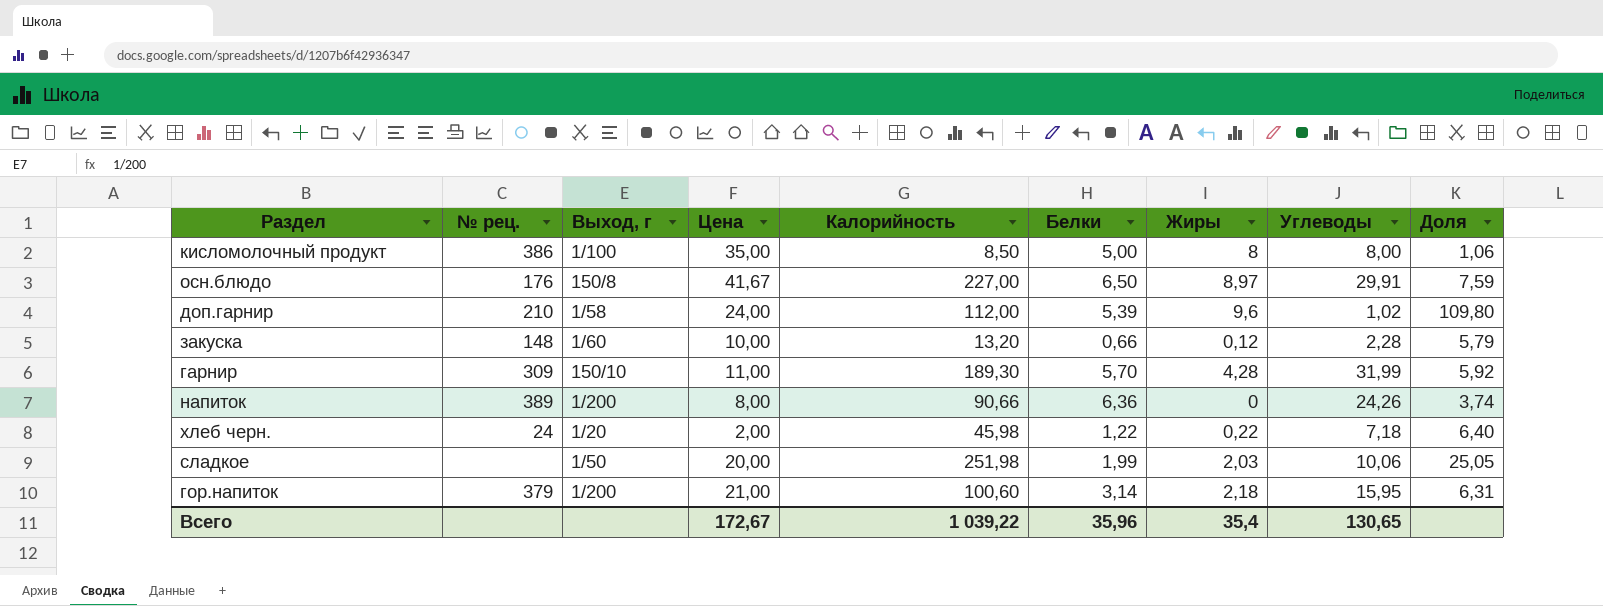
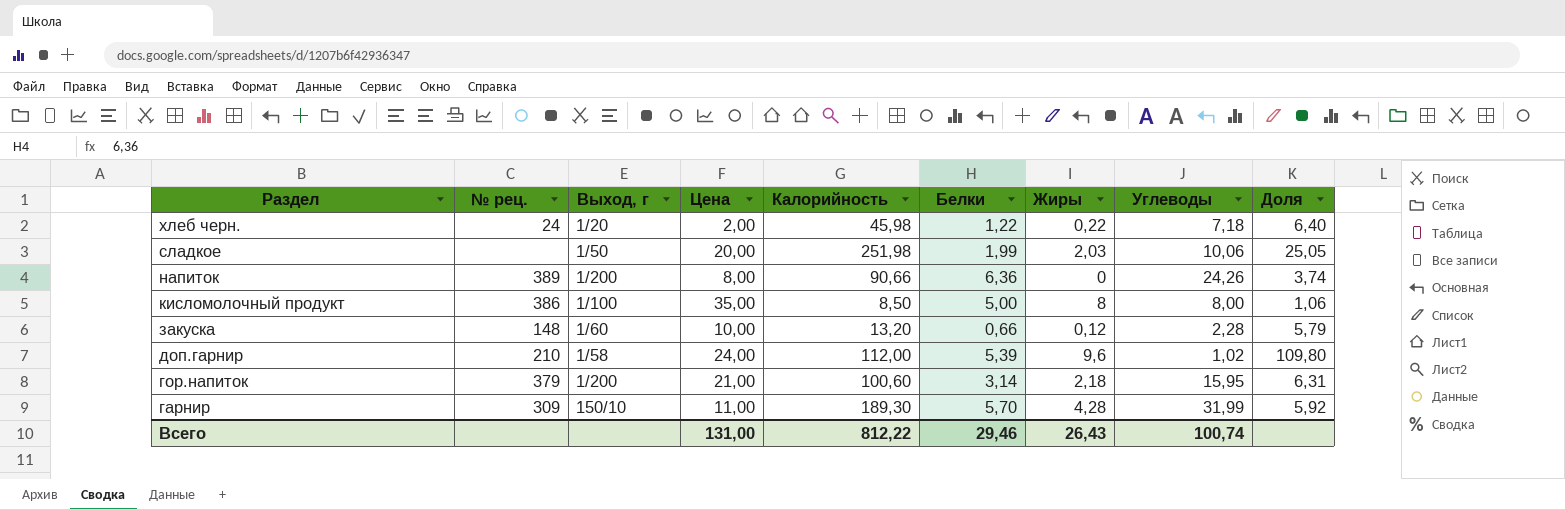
row order: none -> Раздел descending
row осн.блюдо: 176 | 150/8 | 41,67 | 227,00 | 6,50 | 8,97 | 29,91 | 7,59 -> none
Всего | Цена: 172,67 -> 131,00
Всего | Калорийность: 1 039,22 -> 812,22
Всего | Белки: 35,96 -> 29,46
Всего | Жиры: 35,4 -> 26,43
Всего | Углеводы: 130,65 -> 100,74

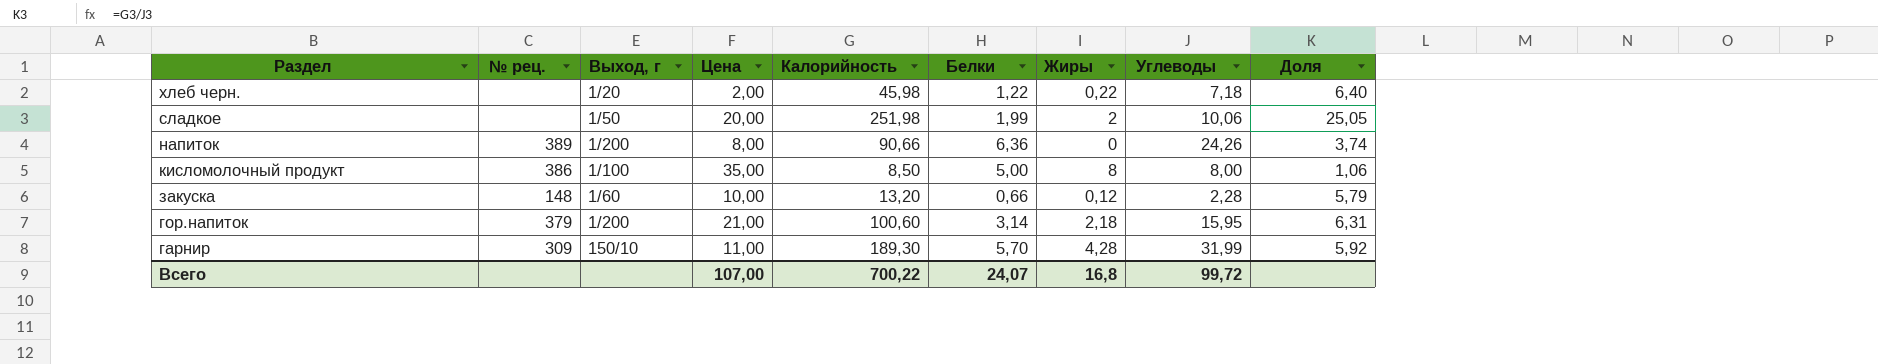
row доп.гарнир: 210 | 1/58 | 24,00 | 112,00 | 5,39 | 9,6 | 1,02 | 109,80 -> none
хлеб черн. | № рец.: 24 -> none
сладкое | Жиры: 2,03 -> 2
Всего | Цена: 131,00 -> 107,00
Всего | Калорийность: 812,22 -> 700,22
Всего | Белки: 29,46 -> 24,07
Всего | Жиры: 26,43 -> 16,8
Всего | Углеводы: 100,74 -> 99,72

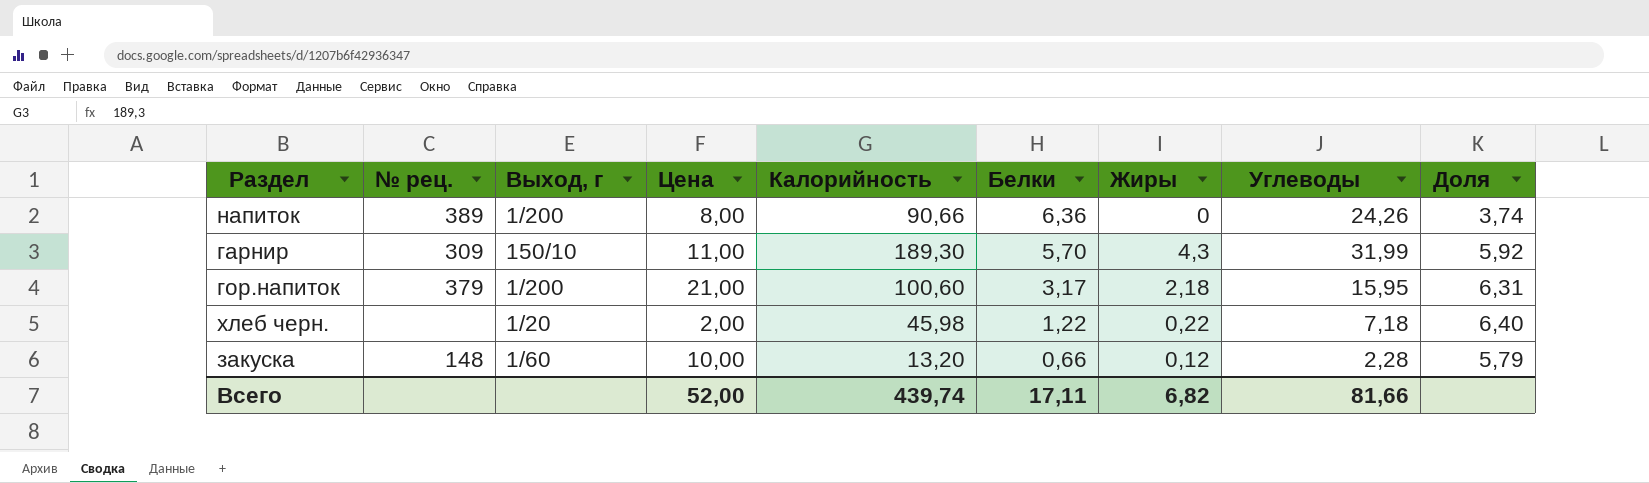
row order: Раздел descending -> Белки descending
row сладкое: none | 1/50 | 20,00 | 251,98 | 1,99 | 2 | 10,06 | 25,05 -> none
row кисломолочный продукт: 386 | 1/100 | 35,00 | 8,50 | 5,00 | 8 | 8,00 | 1,06 -> none
гарнир | Жиры: 4,28 -> 4,3
гор.напиток | Белки: 3,14 -> 3,17
Всего | Цена: 107,00 -> 52,00
Всего | Калорийность: 700,22 -> 439,74
Всего | Белки: 24,07 -> 17,11
Всего | Жиры: 16,8 -> 6,82
Всего | Углеводы: 99,72 -> 81,66

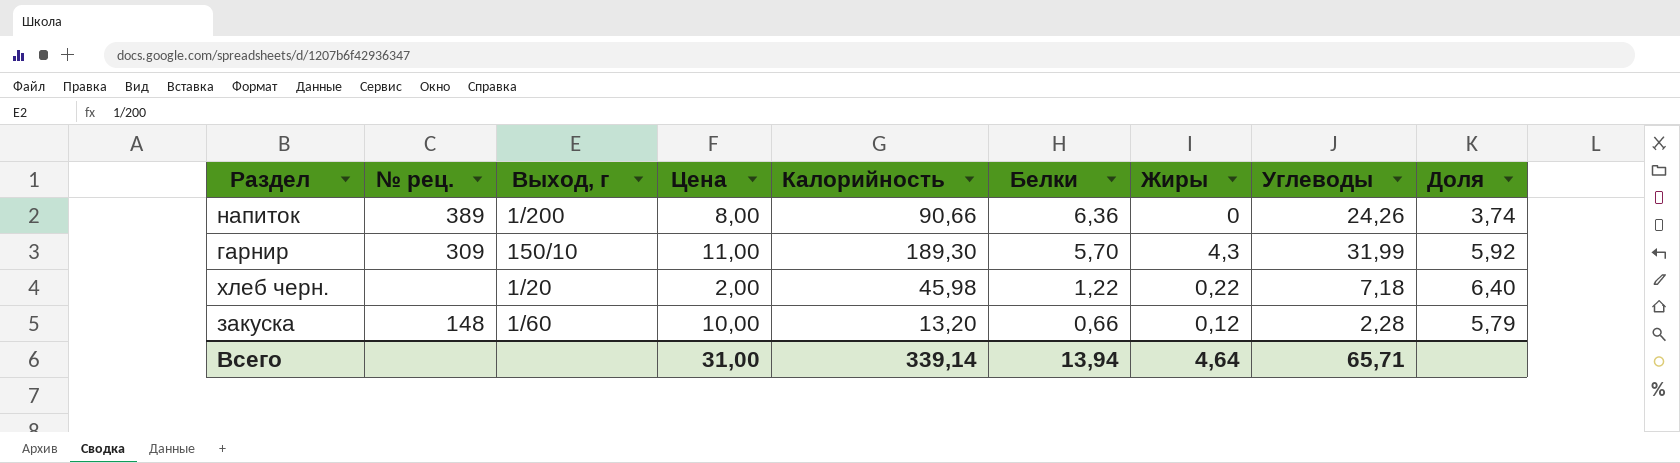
row гор.напиток: 379 | 1/200 | 21,00 | 100,60 | 3,17 | 2,18 | 15,95 | 6,31 -> none
Всего | Цена: 52,00 -> 31,00
Всего | Калорийность: 439,74 -> 339,14
Всего | Белки: 17,11 -> 13,94
Всего | Жиры: 6,82 -> 4,64
Всего | Углеводы: 81,66 -> 65,71

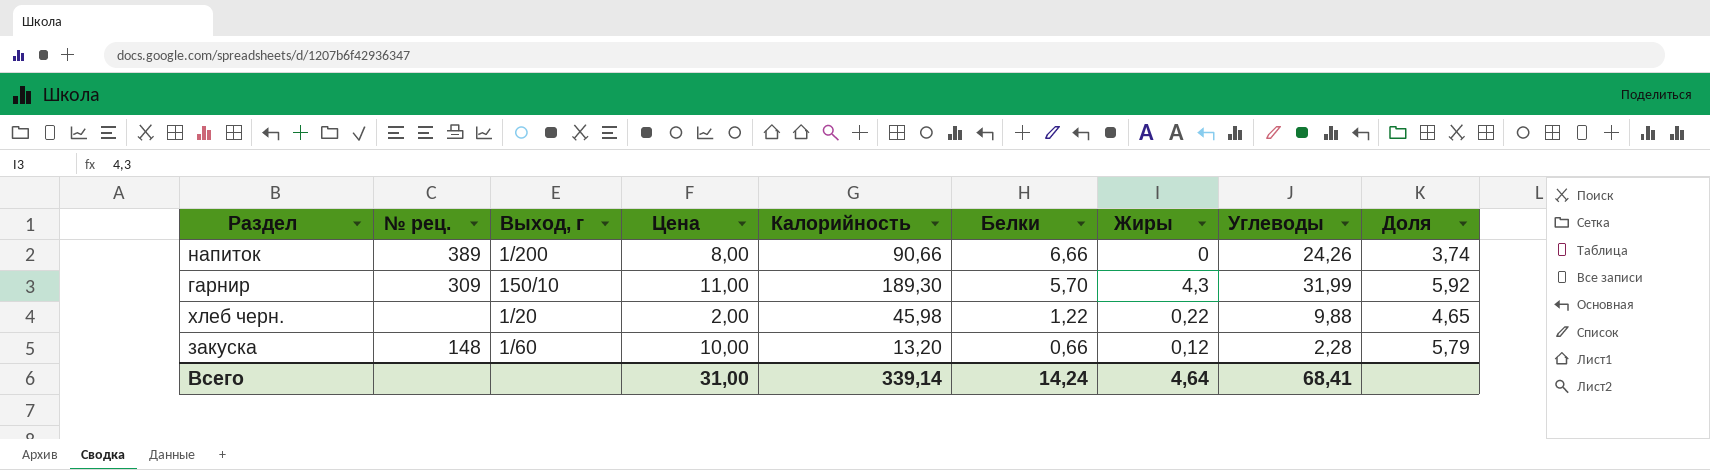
напиток | Белки: 6,36 -> 6,66
хлеб черн. | Углеводы: 7,18 -> 9,88
хлеб черн. | Доля: 6,40 -> 4,65
Всего | Белки: 13,94 -> 14,24
Всего | Углеводы: 65,71 -> 68,41

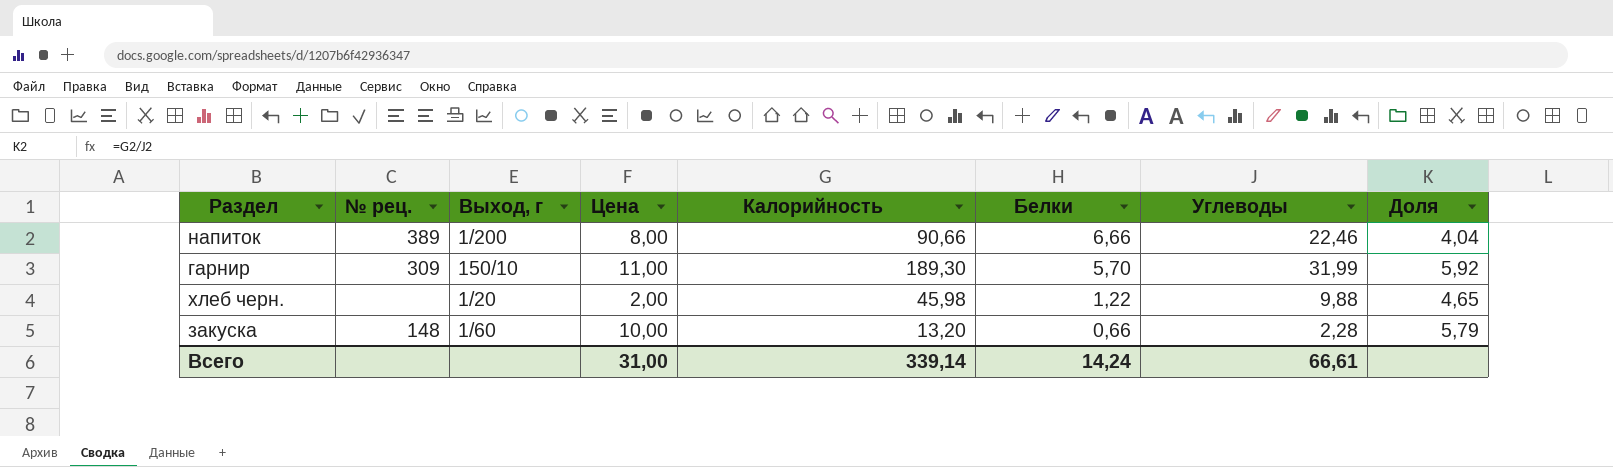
column Жиры | position: 7 -> none
напиток | Углеводы: 24,26 -> 22,46
напиток | Доля: 3,74 -> 4,04
Всего | Углеводы: 68,41 -> 66,61

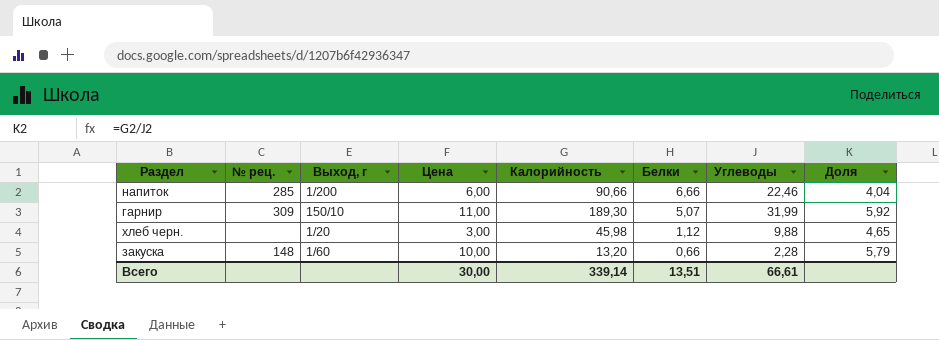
напиток | № рец.: 389 -> 285
напиток | Цена: 8,00 -> 6,00
гарнир | Белки: 5,70 -> 5,07
хлеб черн. | Цена: 2,00 -> 3,00
хлеб черн. | Белки: 1,22 -> 1,12
Всего | Цена: 31,00 -> 30,00
Всего | Белки: 14,24 -> 13,51

